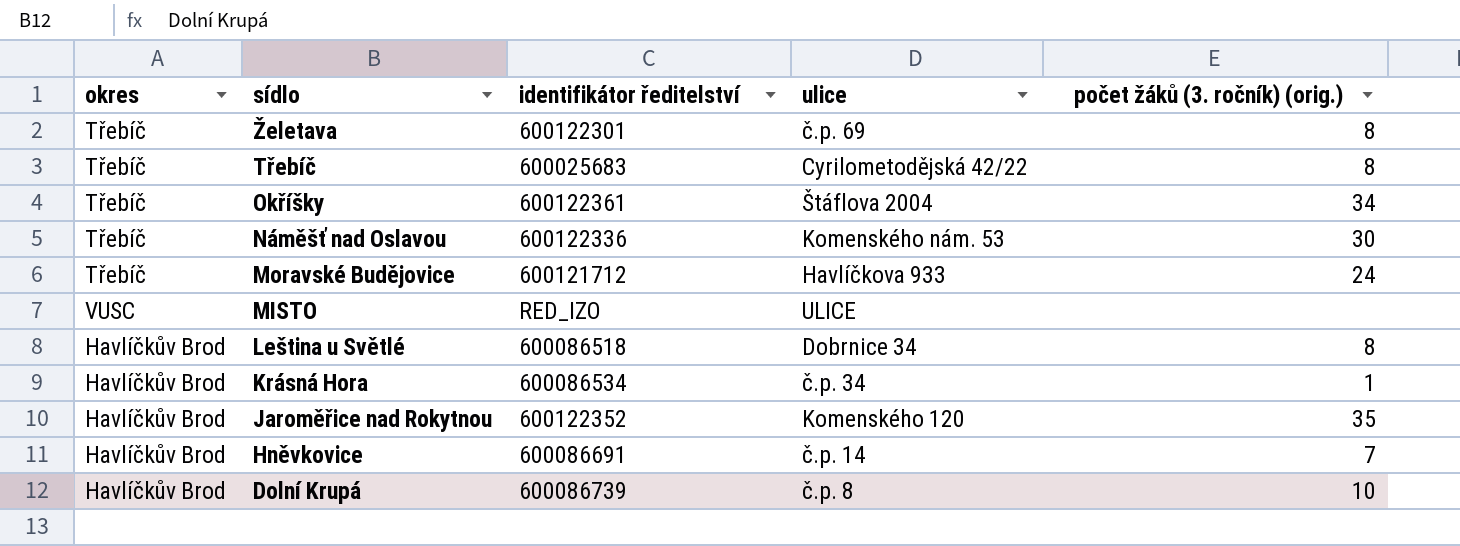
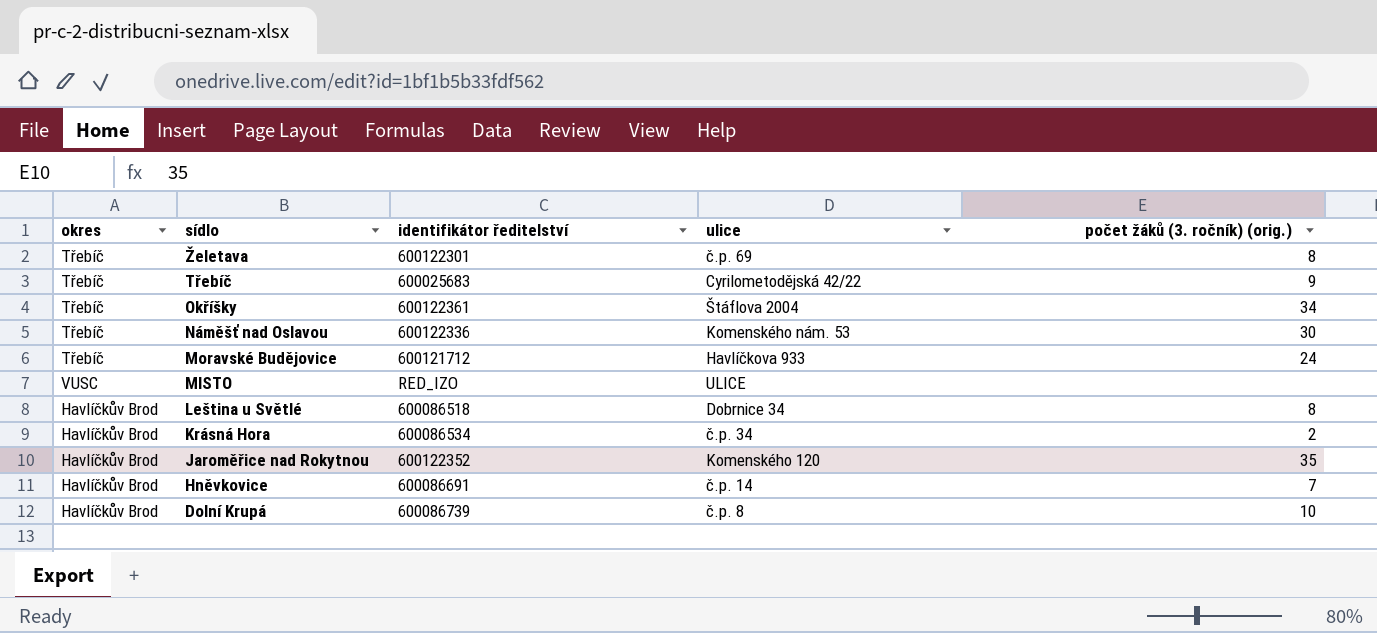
Třebíč | počet žáků (3. ročník) (orig.): 8 -> 9
Krásná Hora | počet žáků (3. ročník) (orig.): 1 -> 2

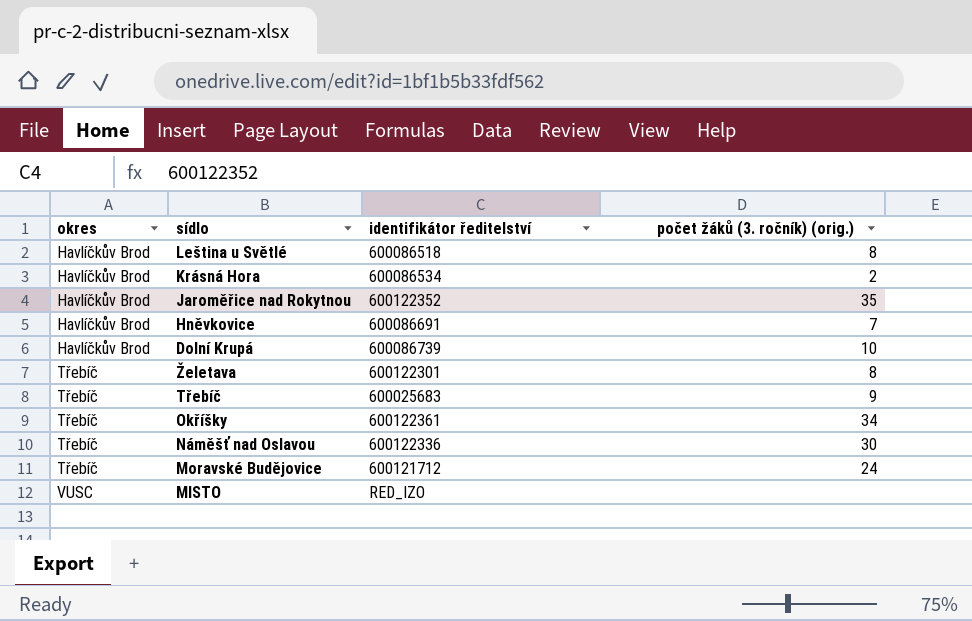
row order: sídlo descending -> okres ascending
column ulice | position: 4 -> none

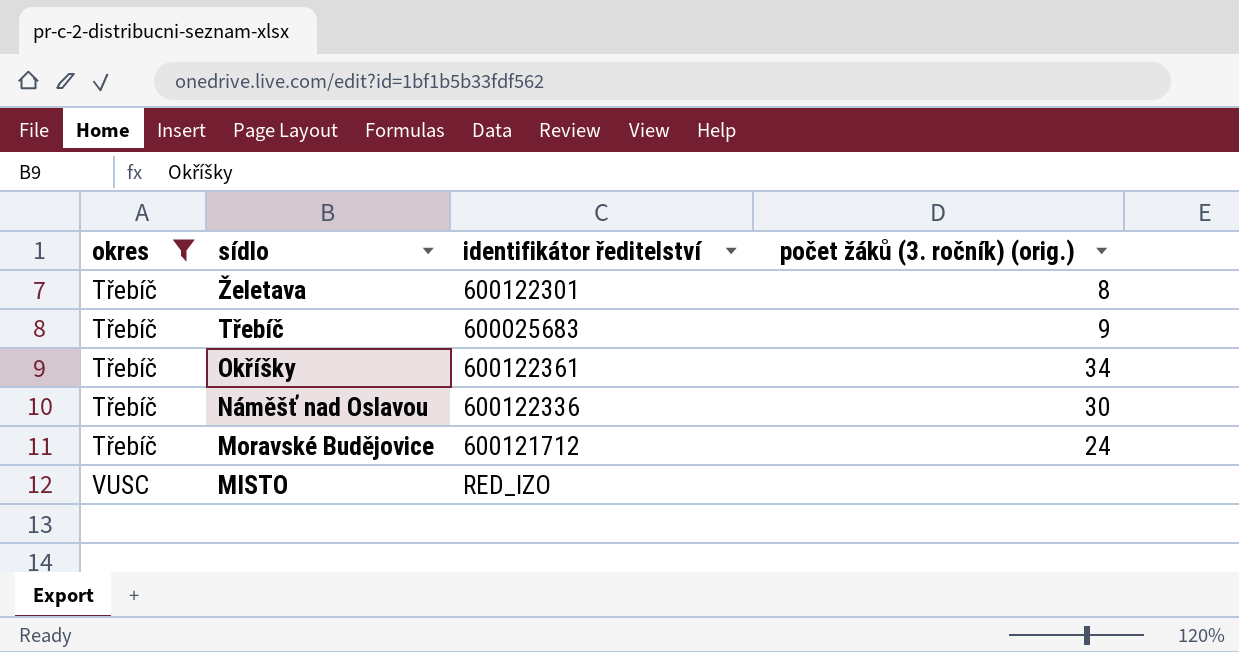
filter: none -> okres != Havlíčkův Brod

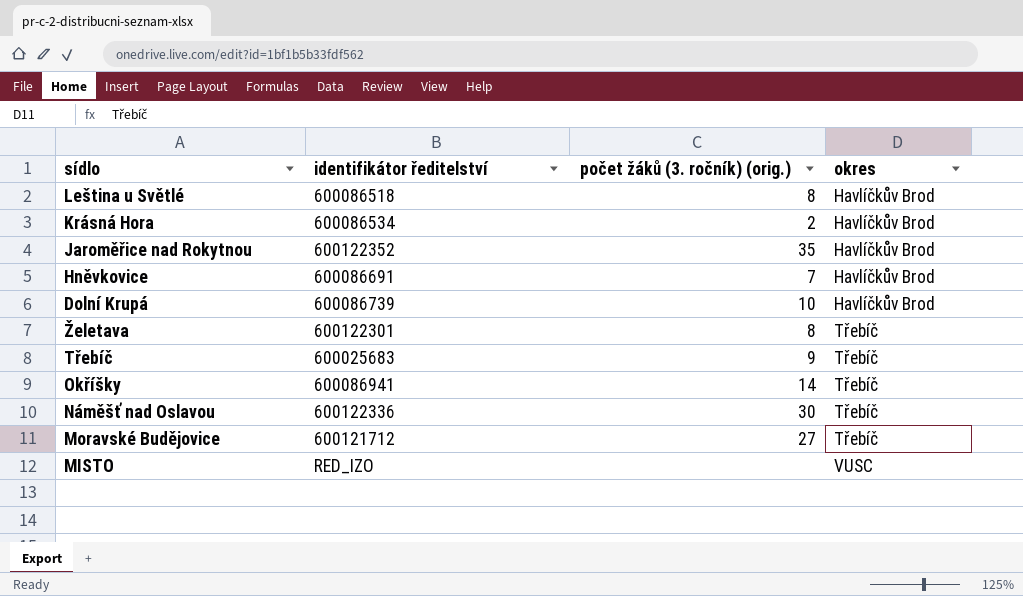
filter: okres != Havlíčkův Brod -> none
column okres | position: 1 -> 4
Okříšky | identifikátor ředitelství: 600122361 -> 600086941
Okříšky | počet žáků (3. ročník) (orig.): 34 -> 14
Moravské Budějovice | počet žáků (3. ročník) (orig.): 24 -> 27

